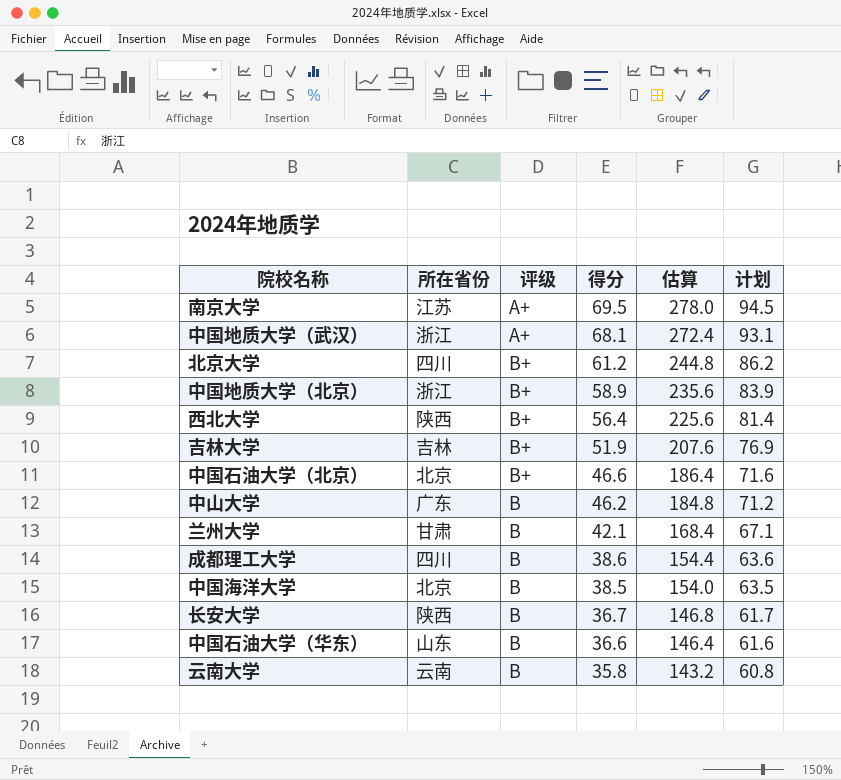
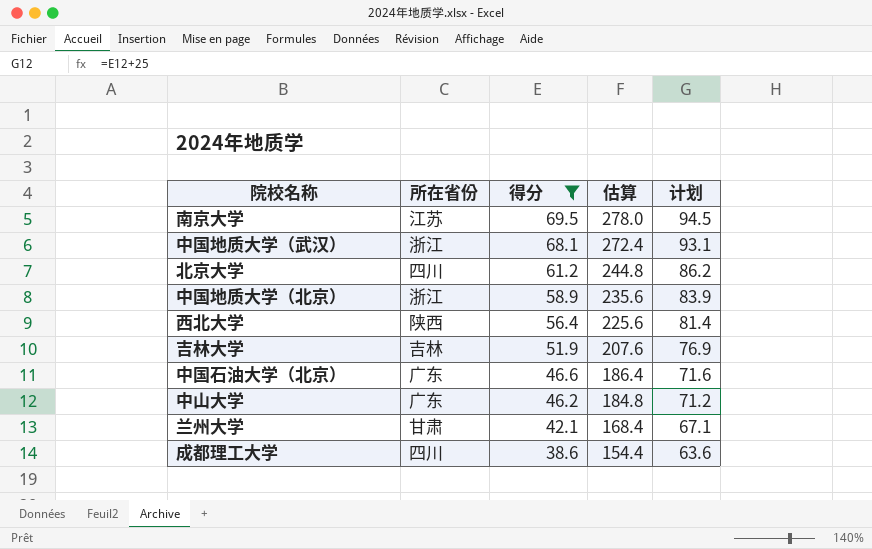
filter: none -> 得分 >= 38.6
column 评级 | position: 3 -> none
中国石油大学（北京） | 所在省份: 北京 -> 广东

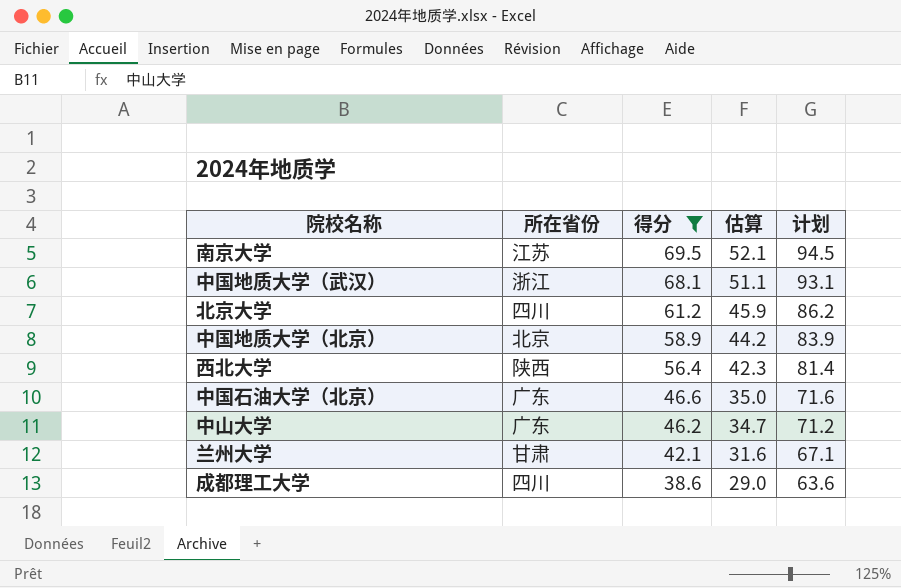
column 估算 | formula: [得分] * 4 -> [得分] * 0.75
row 吉林大学: 吉林 | 51.9 | 207.6 | 76.9 -> none
中国地质大学（北京） | 所在省份: 浙江 -> 北京

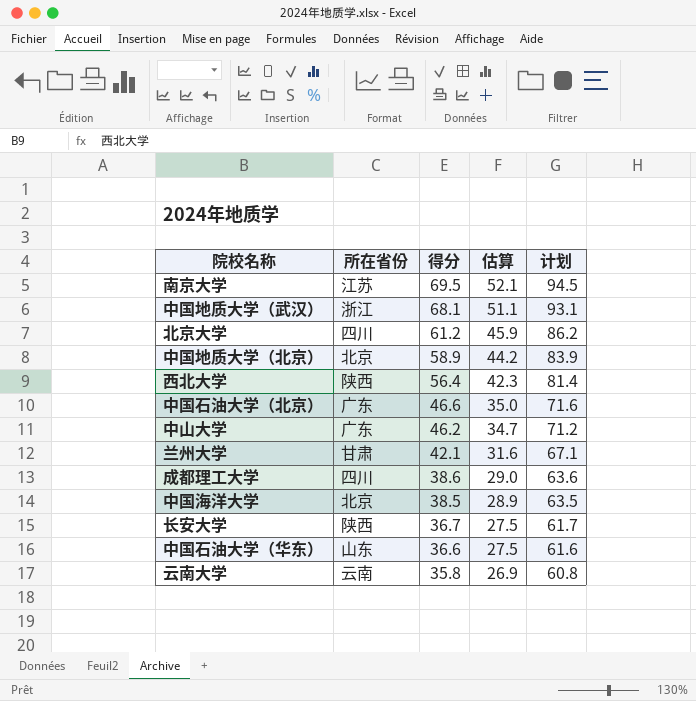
filter: 得分 >= 38.6 -> none

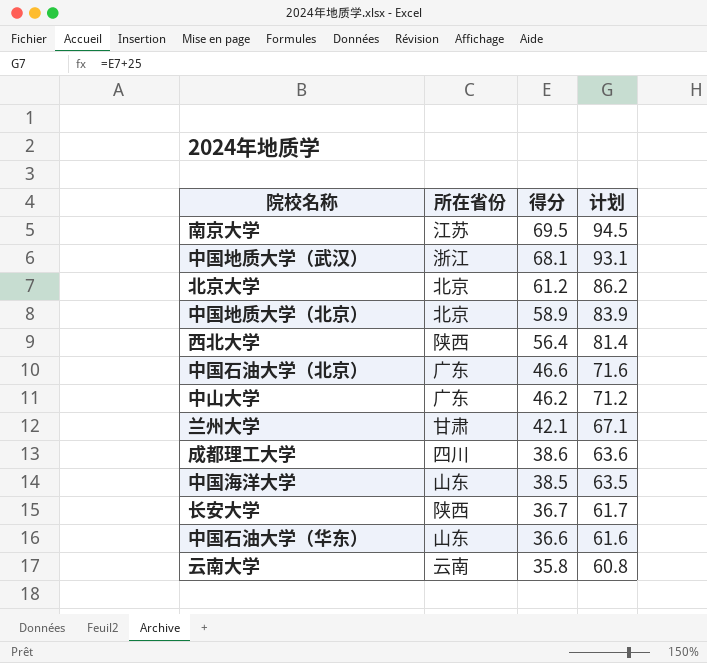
column 估算 | formula: [得分] * 0.75 -> none
北京大学 | 所在省份: 四川 -> 北京
中国海洋大学 | 所在省份: 北京 -> 山东

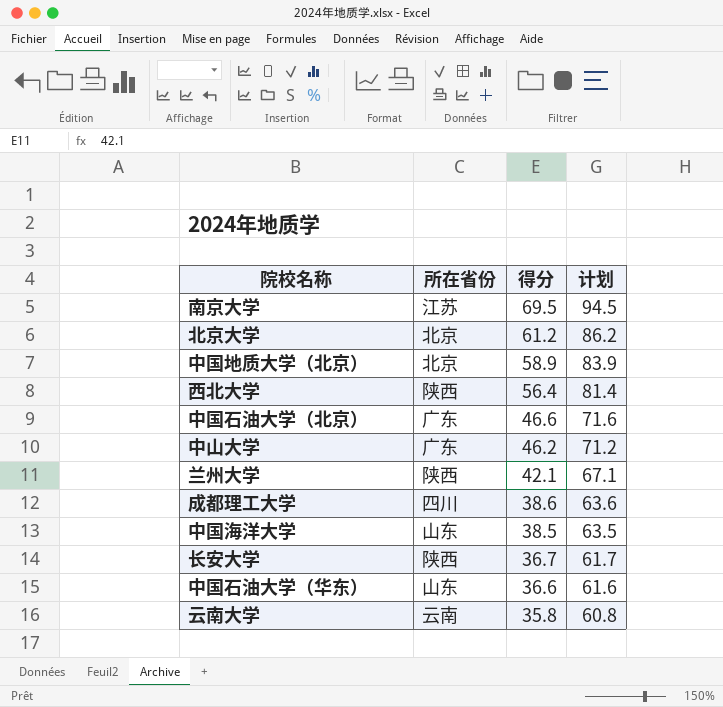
row 中国地质大学（武汉）: 浙江 | 68.1 | 93.1 -> none
兰州大学 | 所在省份: 甘肃 -> 陕西

